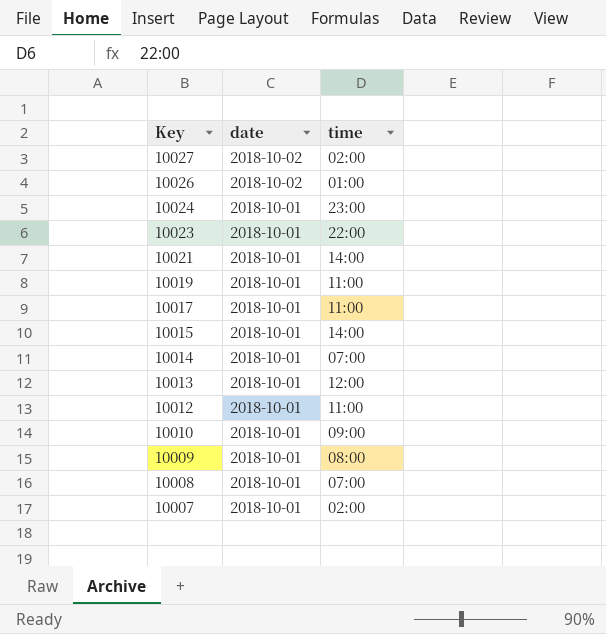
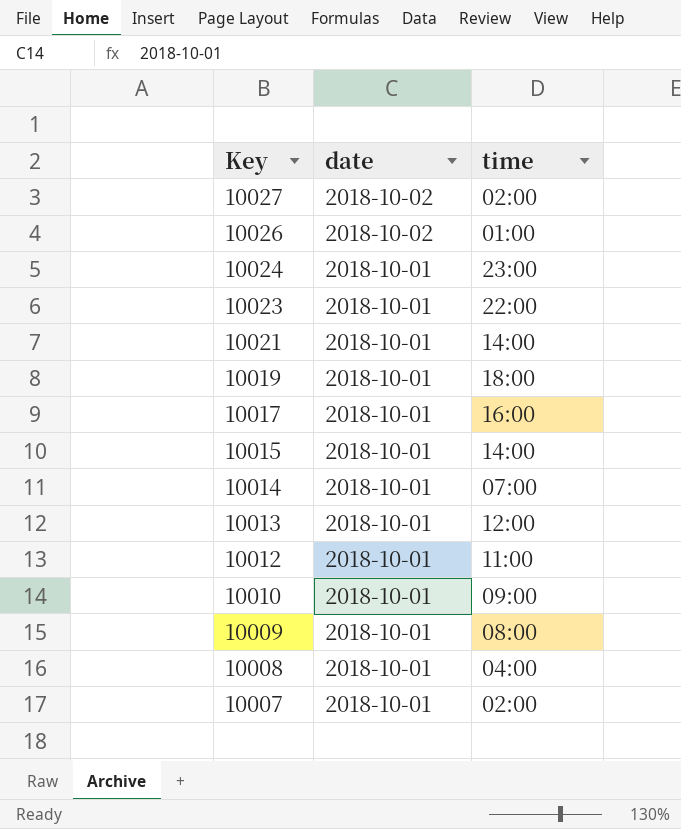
10019 | time: 11:00 -> 18:00
10017 | time: 11:00 -> 16:00
10008 | time: 07:00 -> 04:00

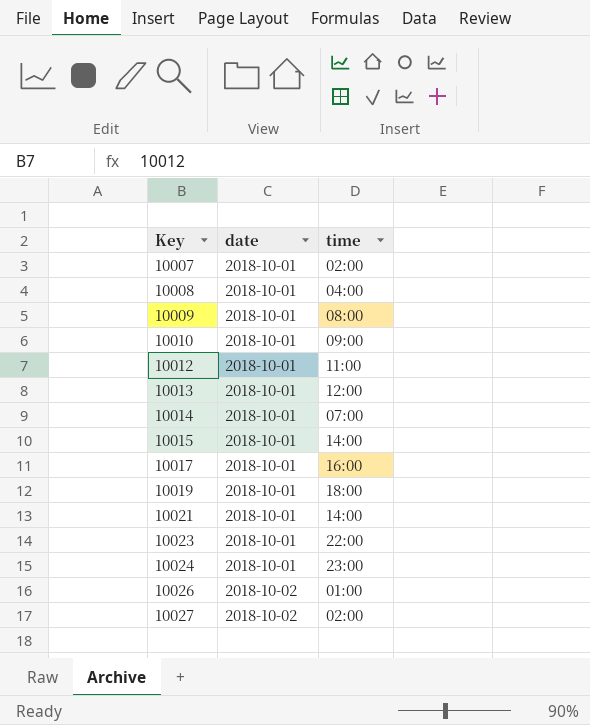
row order: Key descending -> Key ascending

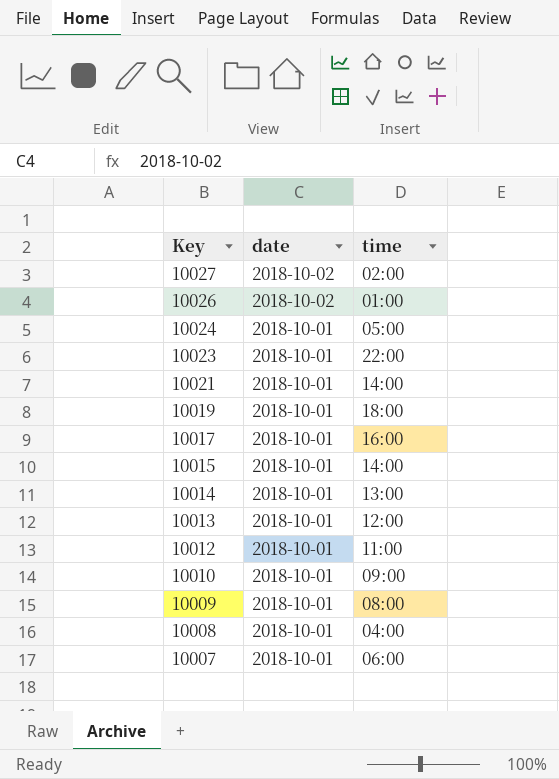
row order: Key ascending -> Key descending
10024 | time: 23:00 -> 05:00
10014 | time: 07:00 -> 13:00
10007 | time: 02:00 -> 06:00

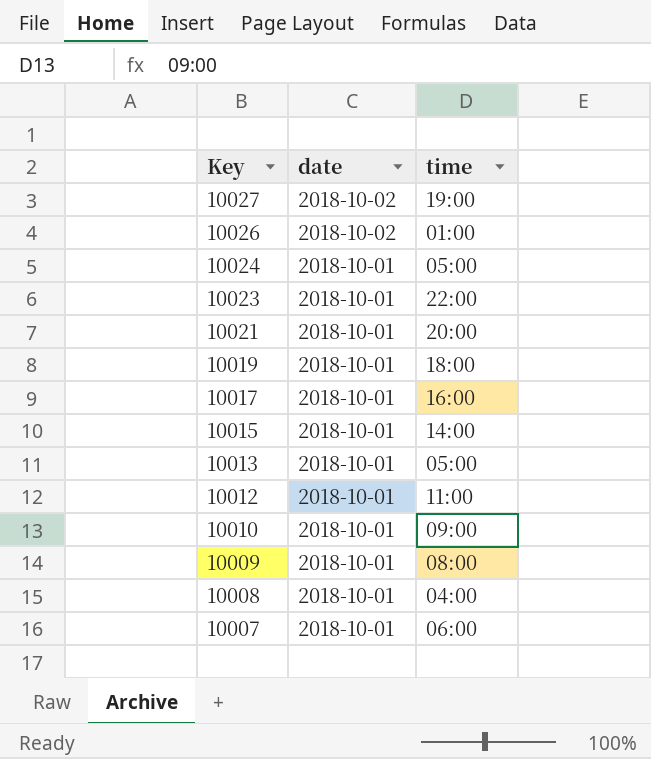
row 10014: 2018-10-01 | 13:00 -> none
10027 | time: 02:00 -> 19:00
10021 | time: 14:00 -> 20:00
10013 | time: 12:00 -> 05:00

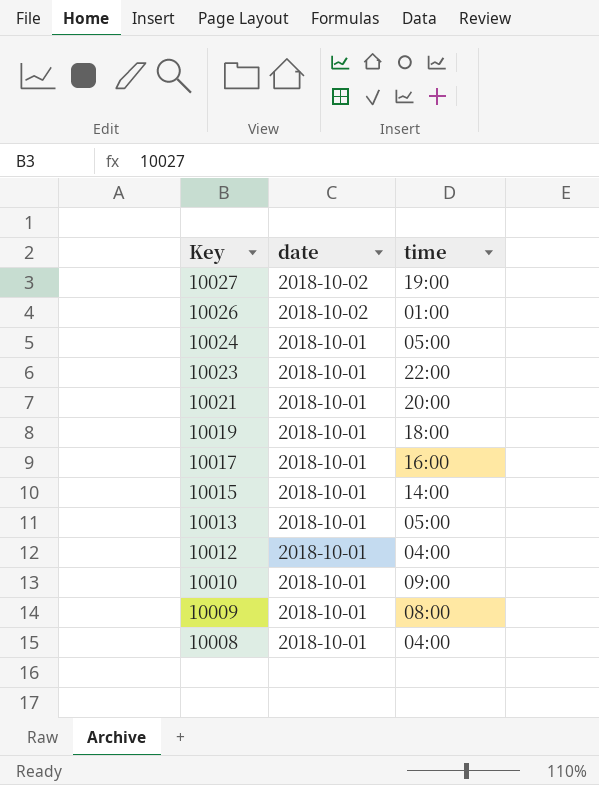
row 10007: 2018-10-01 | 06:00 -> none
10012 | time: 11:00 -> 04:00

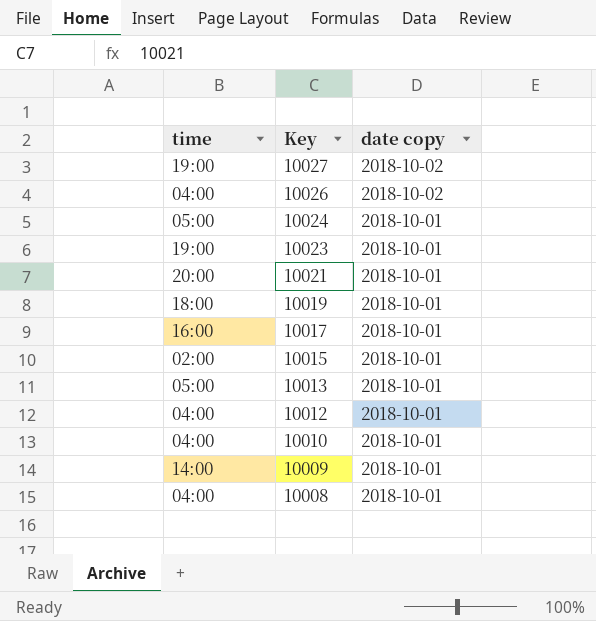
column time | position: 3 -> 1
column name: date -> date copy
10026 | time: 01:00 -> 04:00
10023 | time: 22:00 -> 19:00
10015 | time: 14:00 -> 02:00
10010 | time: 09:00 -> 04:00
10009 | time: 08:00 -> 14:00

